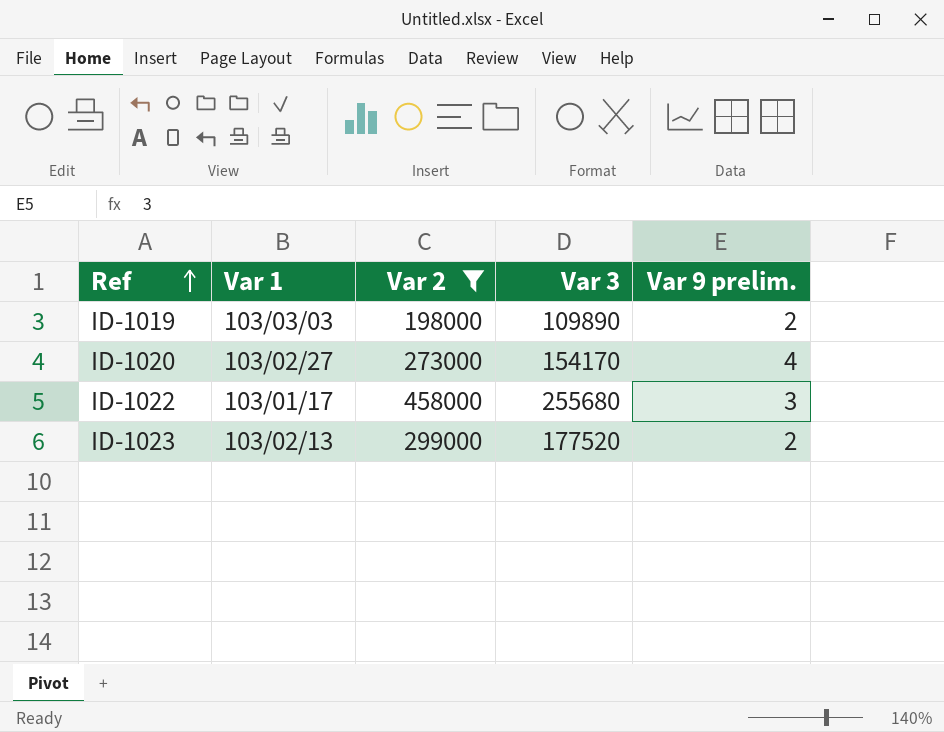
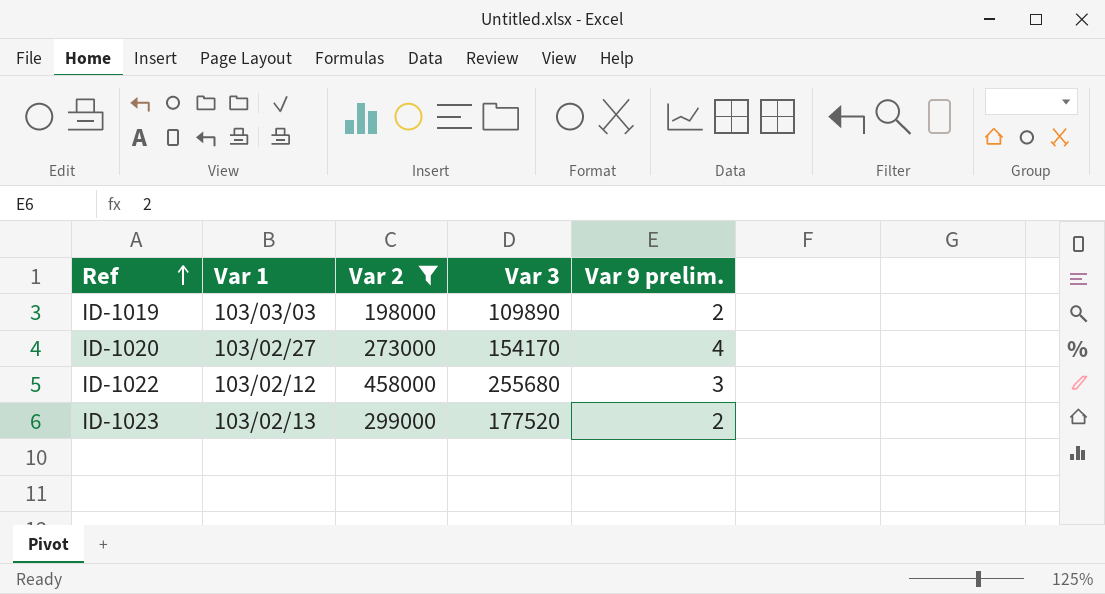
ID-1022 | Var 1: 103/01/17 -> 103/02/12

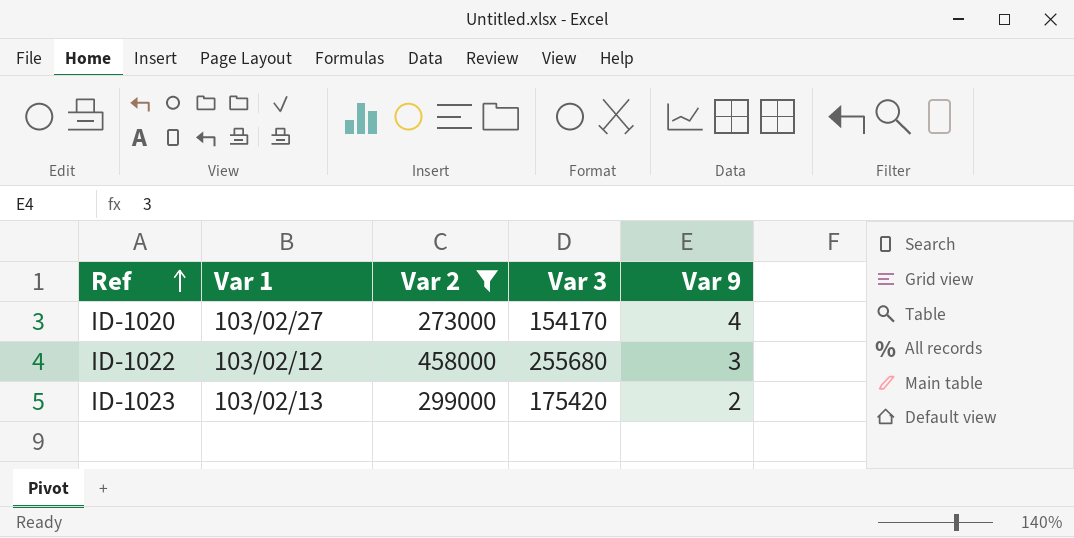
column name: Var 9 prelim. -> Var 9
row ID-1019: 103/03/03 | 198000 | 109890 | 2 -> none
ID-1023 | Var 3: 177520 -> 175420

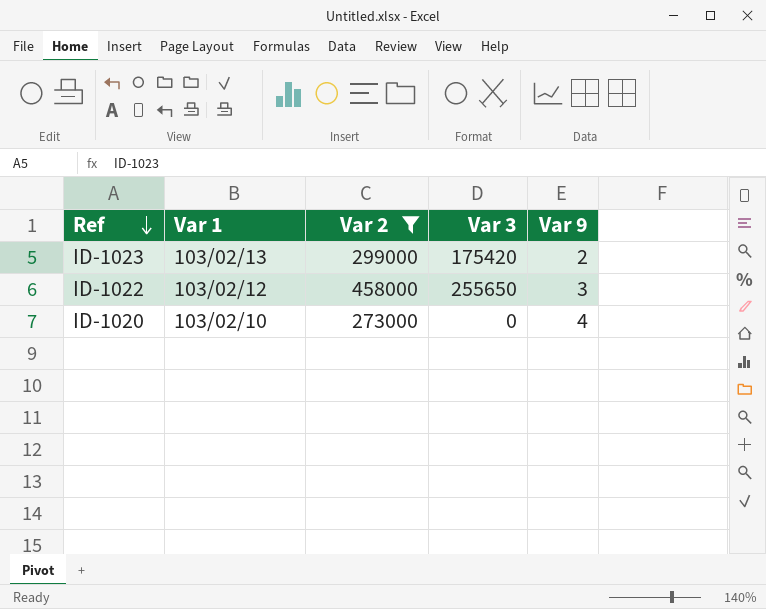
row order: Ref ascending -> Ref descending
ID-1022 | Var 3: 255680 -> 255650
ID-1020 | Var 1: 103/02/27 -> 103/02/10
ID-1020 | Var 3: 154170 -> 0

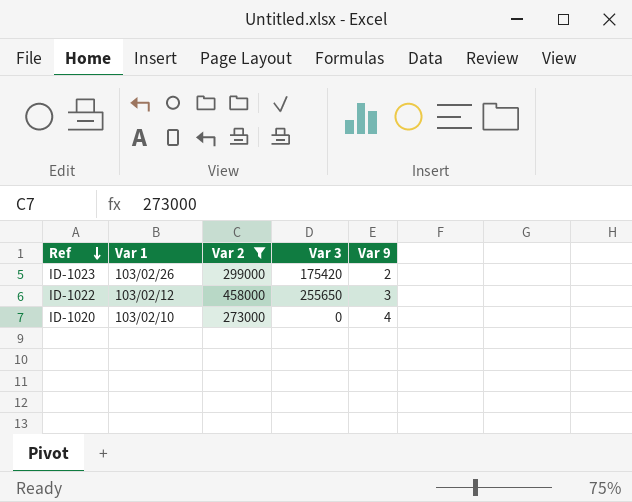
ID-1023 | Var 1: 103/02/13 -> 103/02/26

